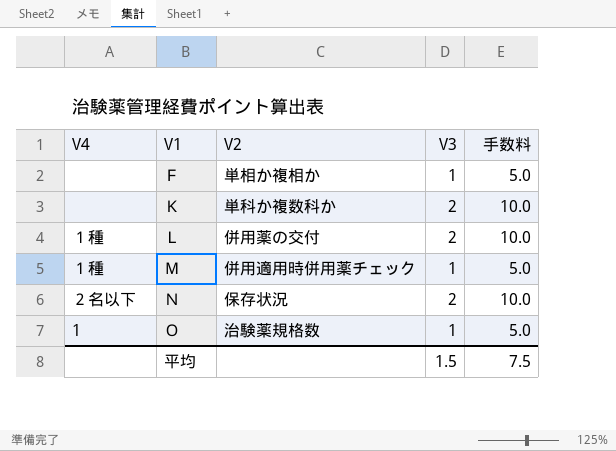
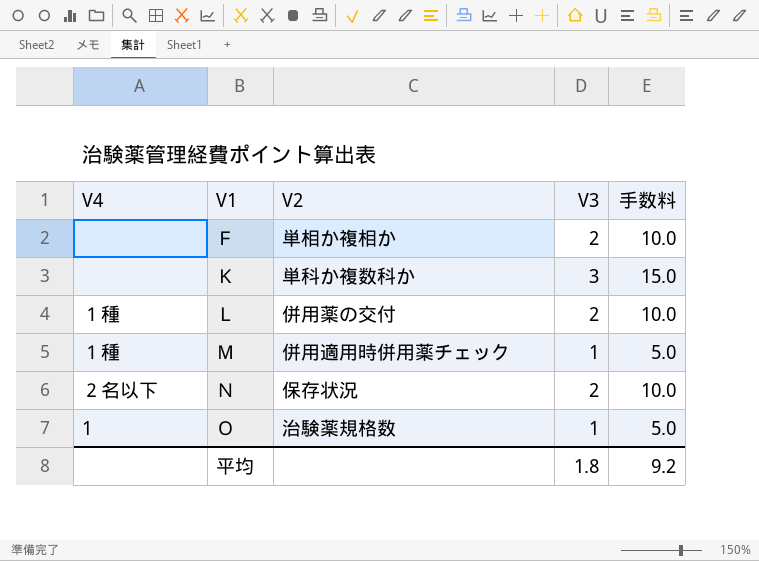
Ｆ | V3: 1 -> 2
Ｆ | 手数料: 5.0 -> 10.0
Ｋ | V3: 2 -> 3
Ｋ | 手数料: 10.0 -> 15.0
平均 | V3: 1.5 -> 1.8
平均 | 手数料: 7.5 -> 9.2

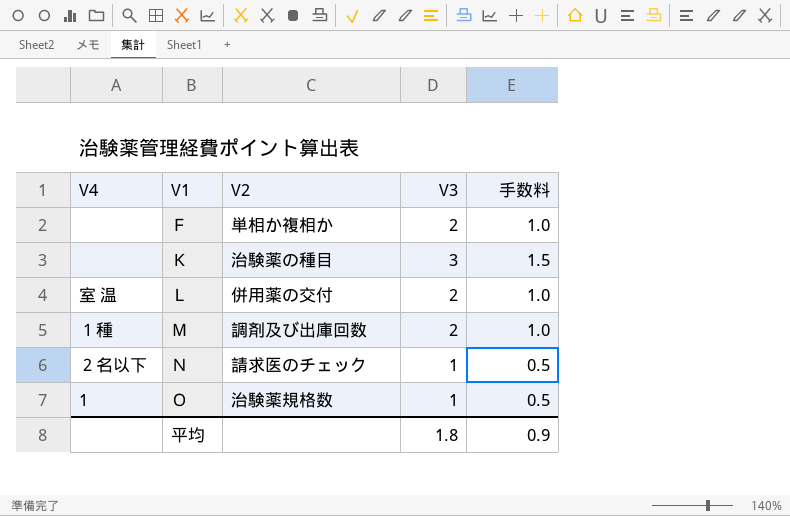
column 手数料 | formula: [V3] * 5 -> [V3] * 0.5
Ｋ | V2: 単科か複数科か -> 治験薬の種目
Ｌ | V4: １種 -> 室 温
Ｍ | V2: 併用適用時併用薬チェック -> 調剤及び出庫回数
Ｍ | V3: 1 -> 2
Ｎ | V2: 保存状況 -> 請求医のチェック
Ｎ | V3: 2 -> 1
平均 | 手数料: 9.2 -> 0.9

